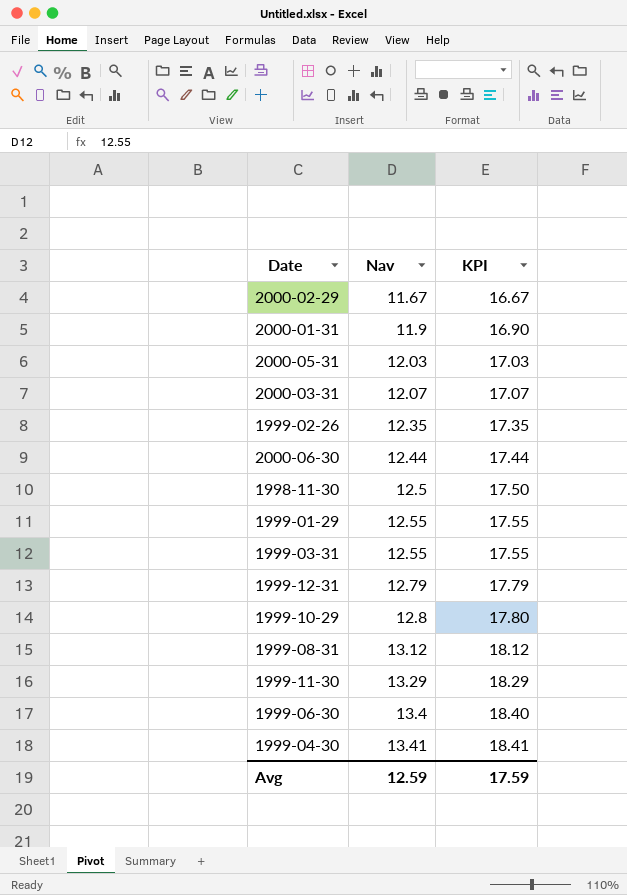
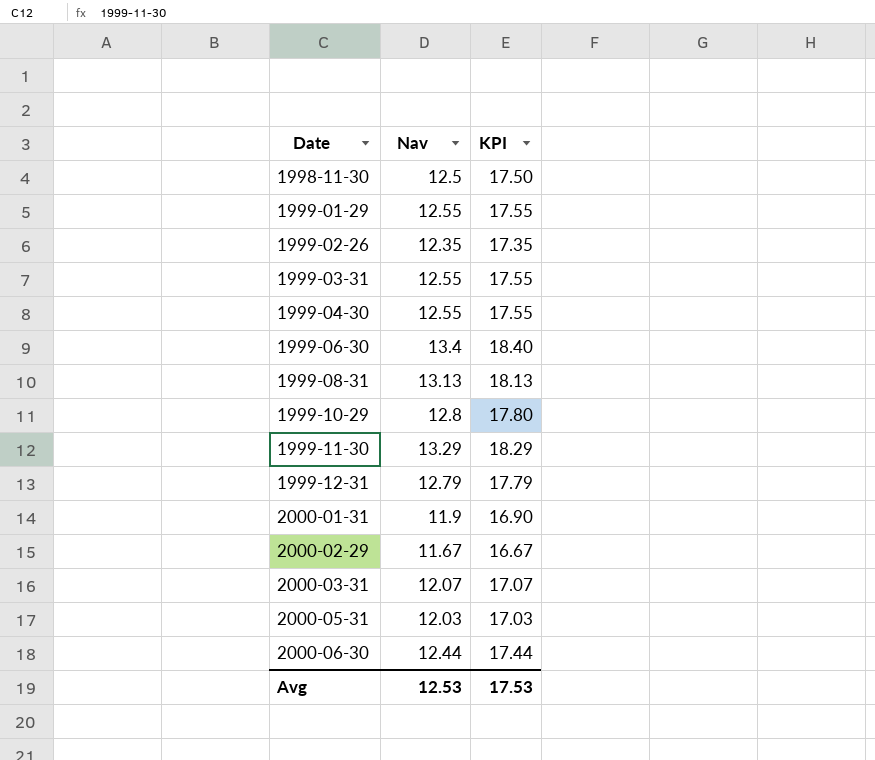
row order: Nav ascending -> Date ascending
1999-04-30 | Nav: 13.41 -> 12.55
1999-04-30 | KPI: 18.41 -> 17.55
1999-08-31 | Nav: 13.12 -> 13.13
1999-08-31 | KPI: 18.12 -> 18.13
Avg | Nav: 12.59 -> 12.53
Avg | KPI: 17.59 -> 17.53

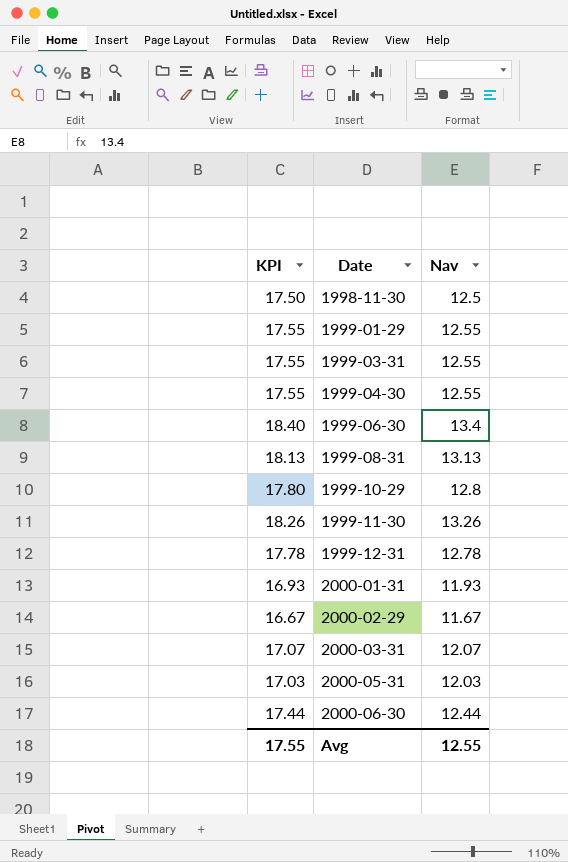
column KPI | position: 3 -> 1
row 1999-02-26: 12.35 | 17.35 -> none
1999-11-30 | KPI: 18.29 -> 18.26
1999-11-30 | Nav: 13.29 -> 13.26
1999-12-31 | KPI: 17.79 -> 17.78
1999-12-31 | Nav: 12.79 -> 12.78
2000-01-31 | KPI: 16.90 -> 16.93
2000-01-31 | Nav: 11.9 -> 11.93
Avg | KPI: 17.53 -> 17.55
Avg | Nav: 12.53 -> 12.55

